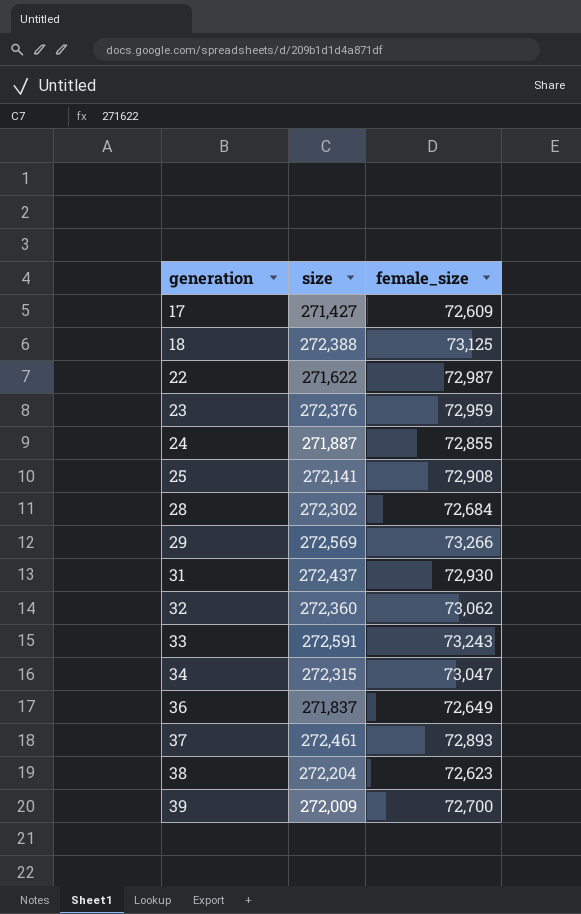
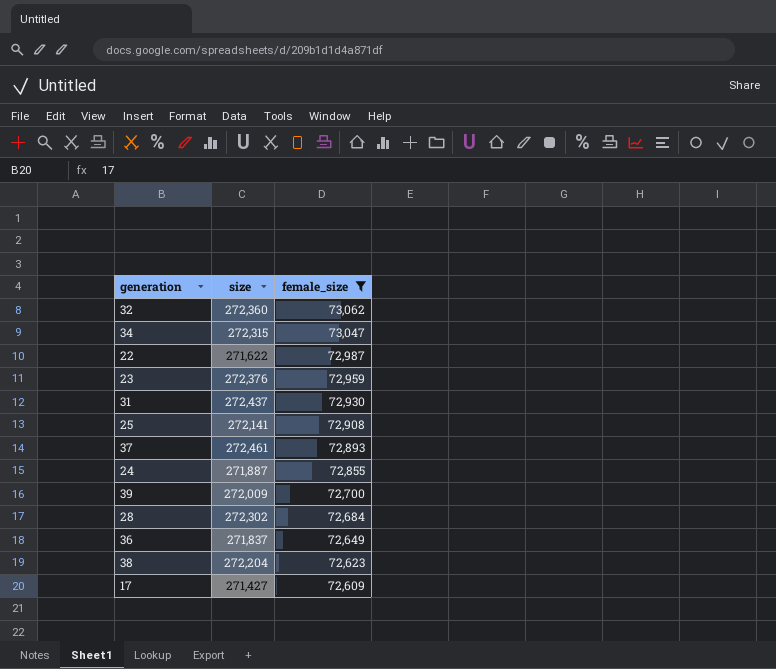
filter: none -> female_size <= 73,062
row order: generation ascending -> female_size descending

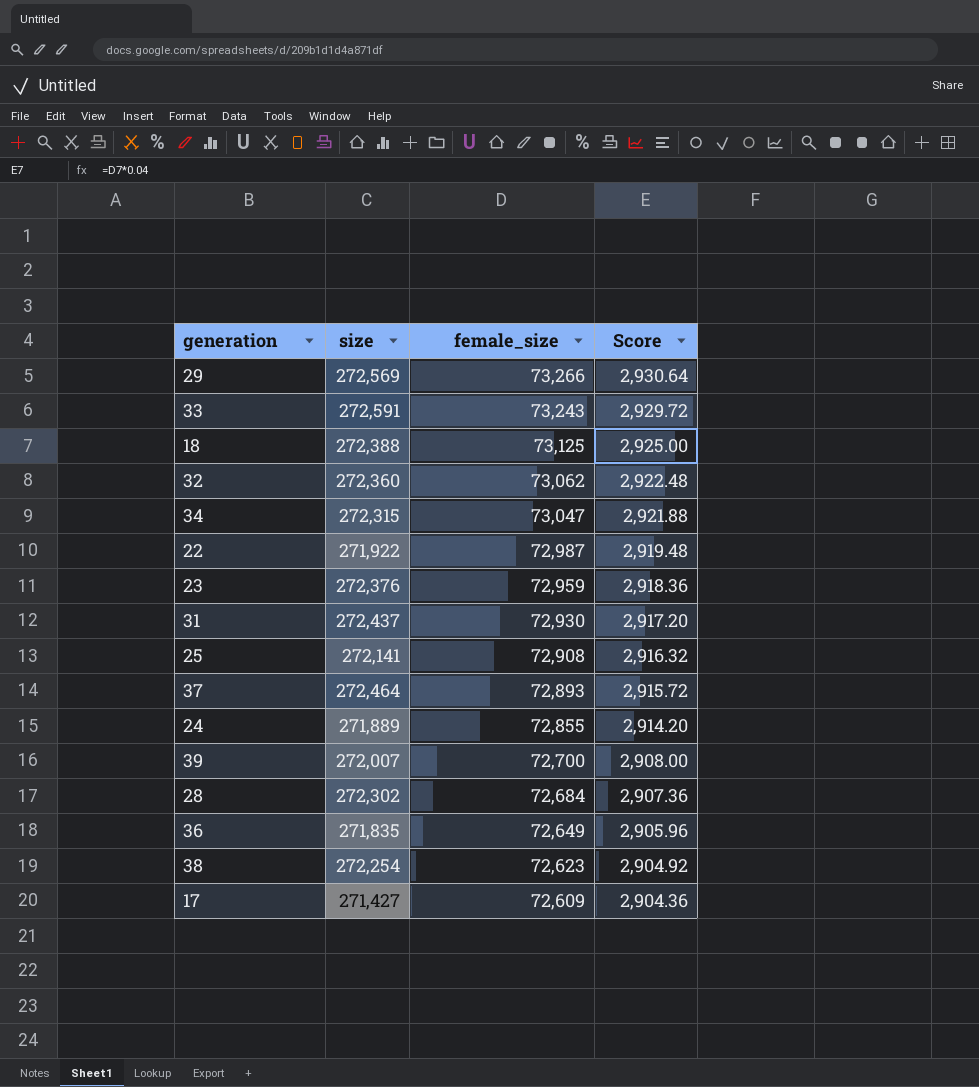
filter: female_size <= 73,062 -> none
column Score | formula: none -> [female_size] * 0.04
22 | size: 271,622 -> 271,922
37 | size: 272,461 -> 272,464
24 | size: 271,887 -> 271,889
39 | size: 272,009 -> 272,007
36 | size: 271,837 -> 271,835
38 | size: 272,204 -> 272,254

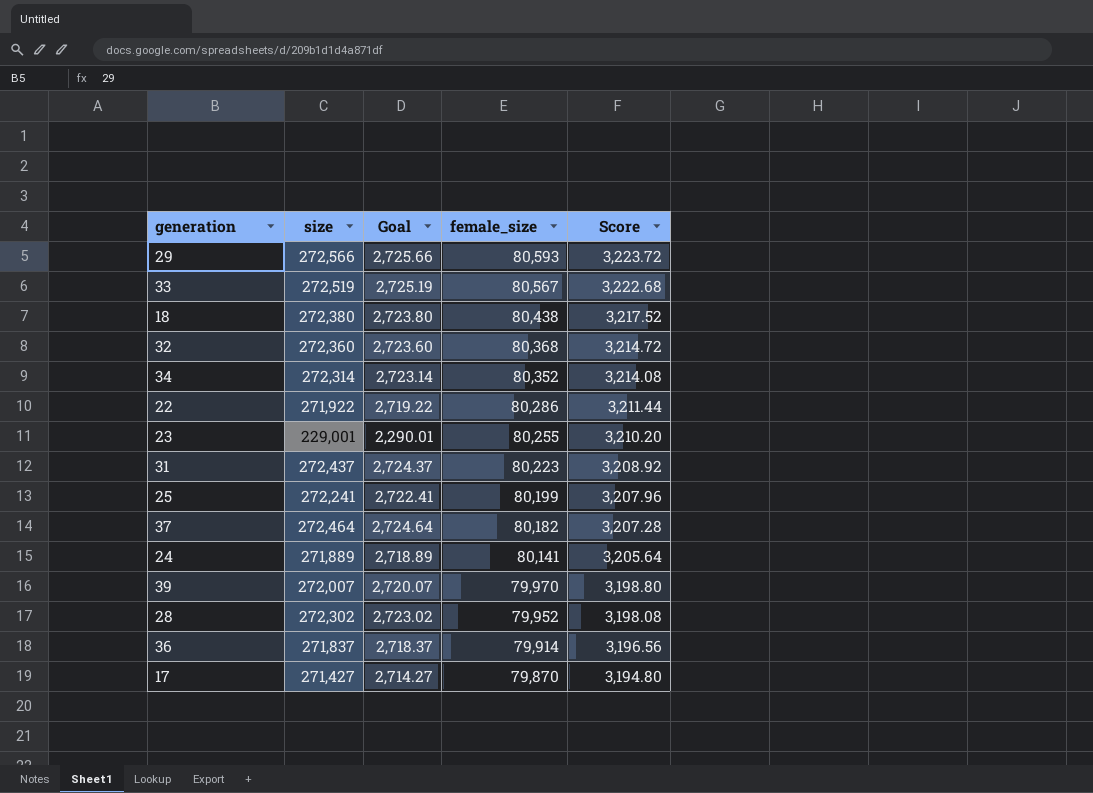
column Goal | formula: none -> [size] * 0.01
row 38: 272,254 | 72,623 | 2,904.92 -> none
29 | size: 272,569 -> 272,566
29 | female_size: 73,266 -> 80,593
29 | Score: 2,930.64 -> 3,223.72
33 | size: 272,591 -> 272,519
33 | female_size: 73,243 -> 80,567
33 | Score: 2,929.72 -> 3,222.68
18 | size: 272,388 -> 272,380
18 | female_size: 73,125 -> 80,438
18 | Score: 2,925.00 -> 3,217.52
32 | female_size: 73,062 -> 80,368
32 | Score: 2,922.48 -> 3,214.72
34 | size: 272,315 -> 272,314
34 | female_size: 73,047 -> 80,352
34 | Score: 2,921.88 -> 3,214.08
22 | female_size: 72,987 -> 80,286
22 | Score: 2,919.48 -> 3,211.44
23 | size: 272,376 -> 229,001
23 | female_size: 72,959 -> 80,255
23 | Score: 2,918.36 -> 3,210.20
31 | female_size: 72,930 -> 80,223
31 | Score: 2,917.20 -> 3,208.92
25 | size: 272,141 -> 272,241
25 | female_size: 72,908 -> 80,199
25 | Score: 2,916.32 -> 3,207.96
37 | female_size: 72,893 -> 80,182
37 | Score: 2,915.72 -> 3,207.28
24 | female_size: 72,855 -> 80,141
24 | Score: 2,914.20 -> 3,205.64
39 | female_size: 72,700 -> 79,970
39 | Score: 2,908.00 -> 3,198.80
28 | female_size: 72,684 -> 79,952
28 | Score: 2,907.36 -> 3,198.08
36 | size: 271,835 -> 271,837
36 | female_size: 72,649 -> 79,914
36 | Score: 2,905.96 -> 3,196.56
17 | female_size: 72,609 -> 79,870
17 | Score: 2,904.36 -> 3,194.80

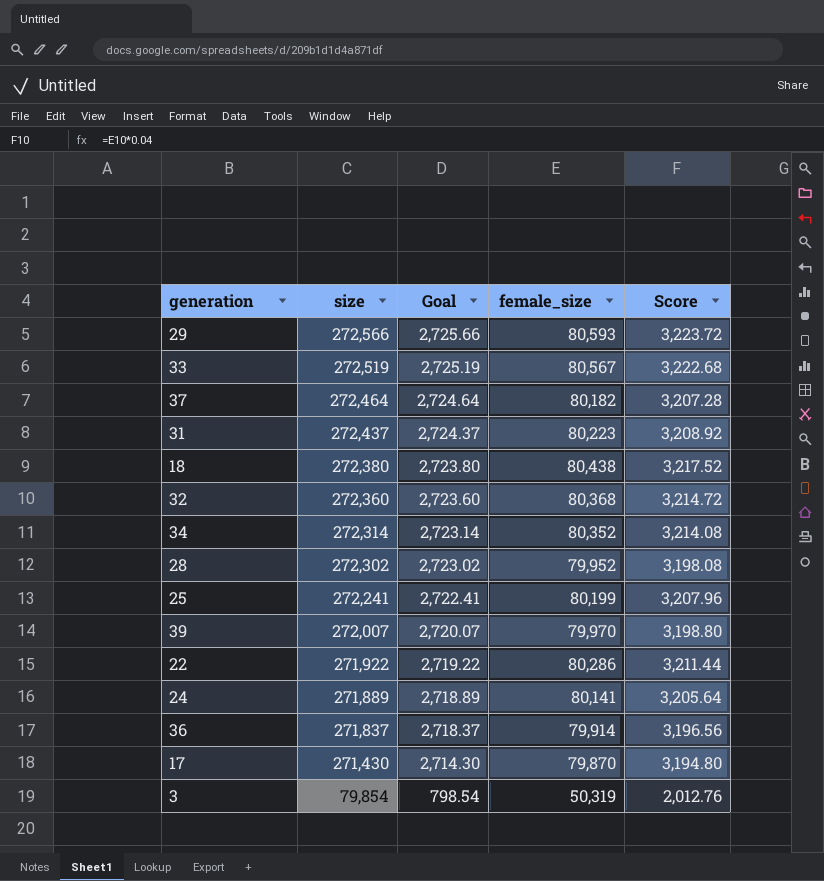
row order: female_size descending -> size descending
row 23: 229,001 | 2,290.01 | 80,255 | 3,210.20 -> none
17 | size: 271,427 -> 271,430
17 | Goal: 2,714.27 -> 2,714.30
row 3: none -> 79,854 | 798.54 | 50,319 | 2,012.76

